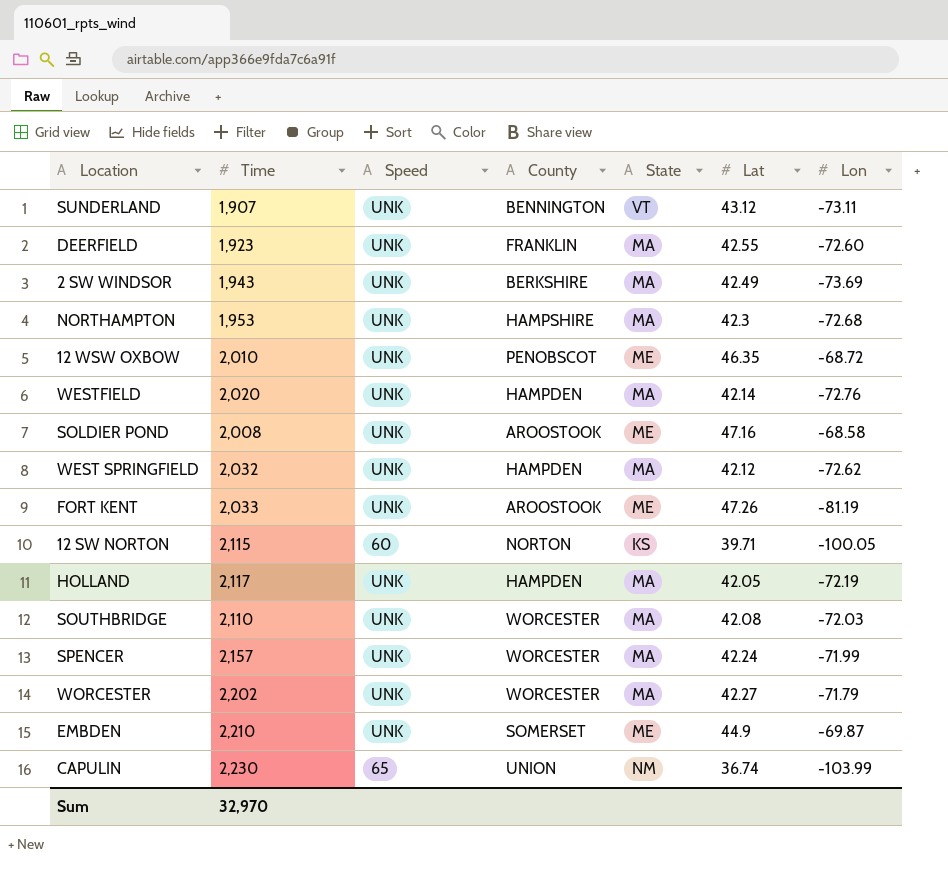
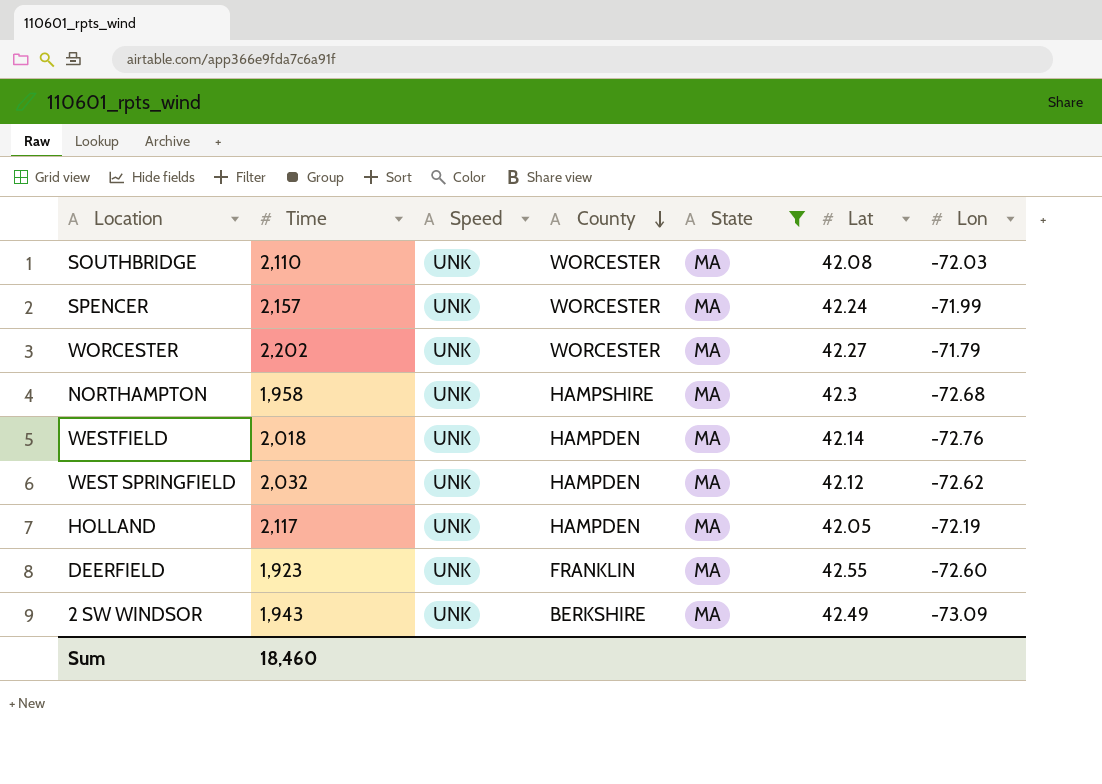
filter: none -> State = MA
row order: none -> County descending
NORTHAMPTON | Time: 1,953 -> 1,958
WESTFIELD | Time: 2,020 -> 2,018
2 SW WINDSOR | Lon: -73.69 -> -73.09
Sum | Time: 32,970 -> 18,460

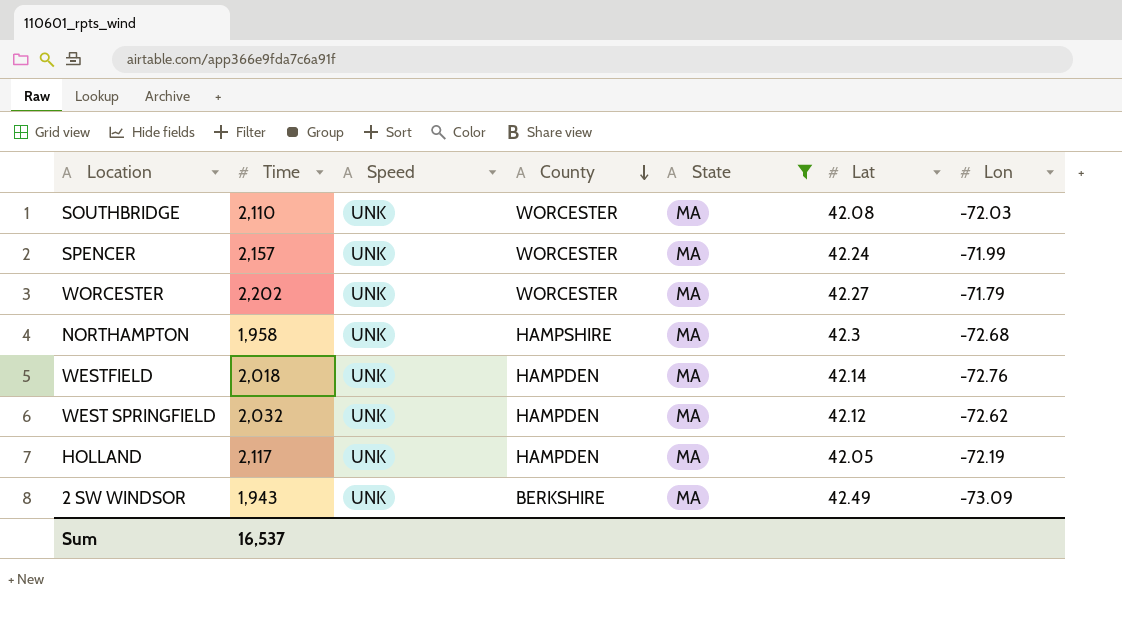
row DEERFIELD: 1,923 | UNK | FRANKLIN | MA | 42.55 | -72.60 -> none
Sum | Time: 18,460 -> 16,537

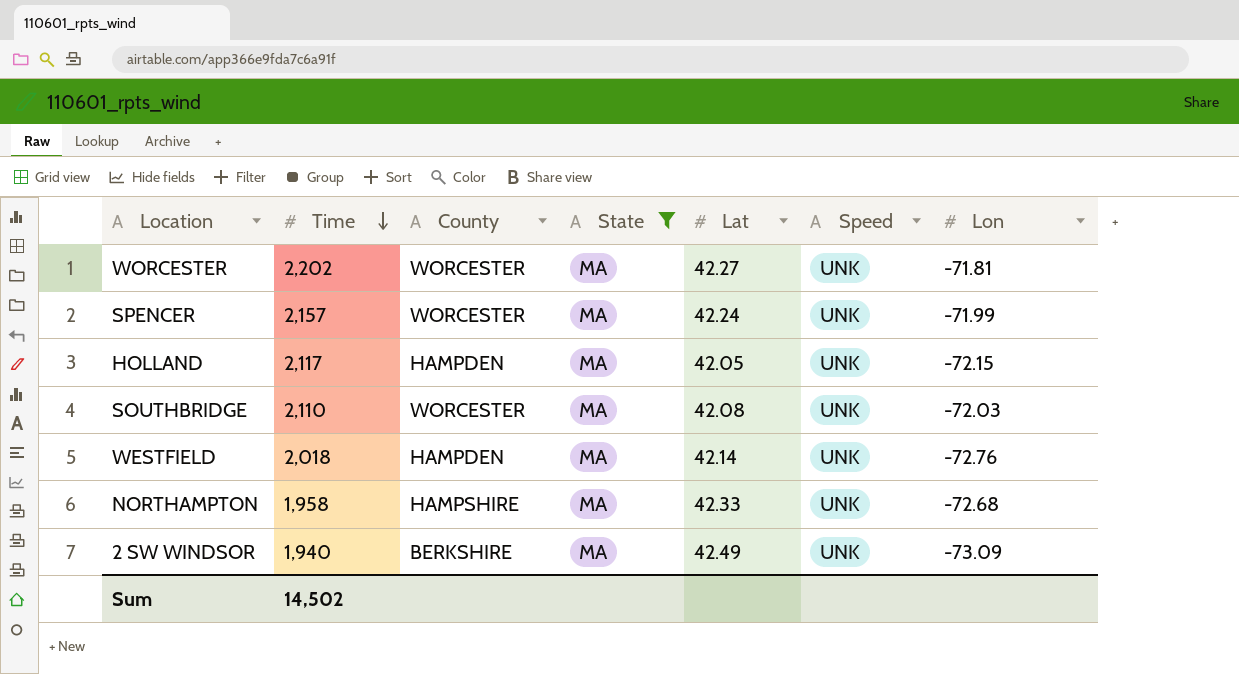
row order: County descending -> Time descending
column Speed | position: 3 -> 6
row WEST SPRINGFIELD: 2,032 | UNK | HAMPDEN | MA | 42.12 | -72.62 -> none
WORCESTER | Lon: -71.79 -> -71.81
HOLLAND | Lon: -72.19 -> -72.15
NORTHAMPTON | Lat: 42.3 -> 42.33
2 SW WINDSOR | Time: 1,943 -> 1,940
Sum | Time: 16,537 -> 14,502

